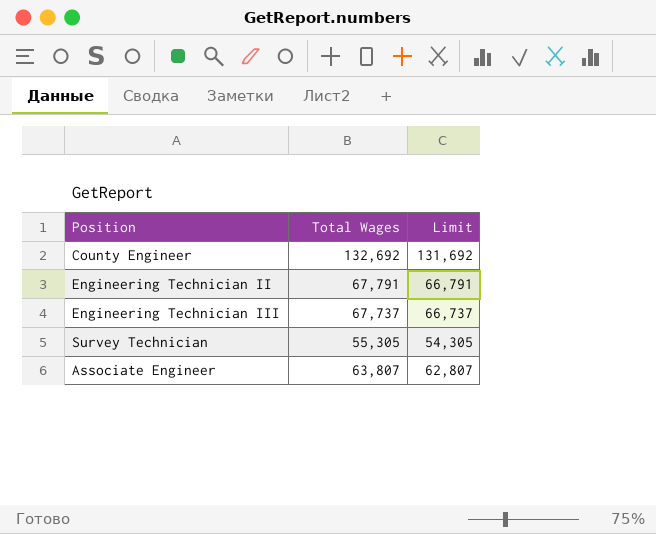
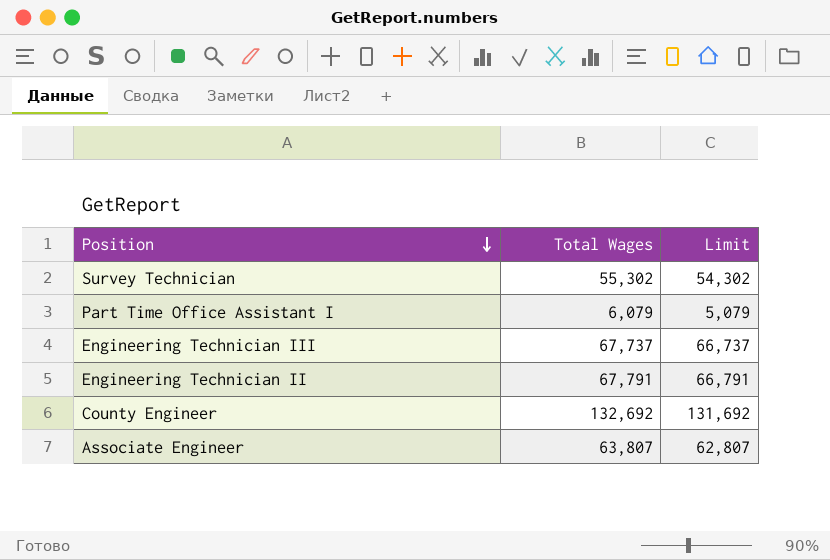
row order: none -> Position descending
Survey Technician | Total Wages: 55,305 -> 55,302
Survey Technician | Limit: 54,305 -> 54,302
row Part Time Office Assistant I: none -> 6,079 | 5,079

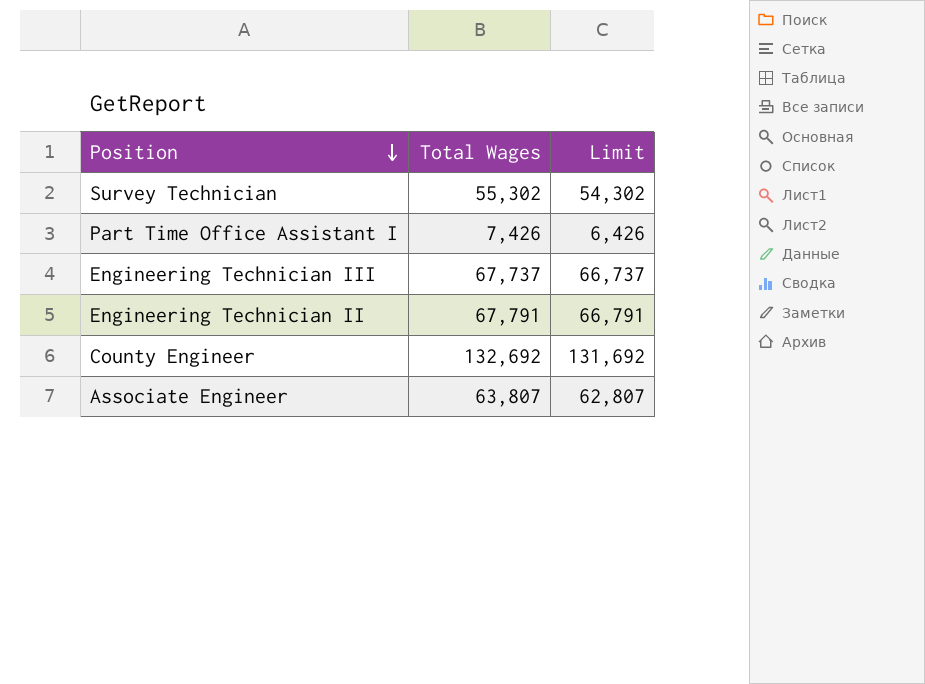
Part Time Office Assistant I | Total Wages: 6,079 -> 7,426
Part Time Office Assistant I | Limit: 5,079 -> 6,426

